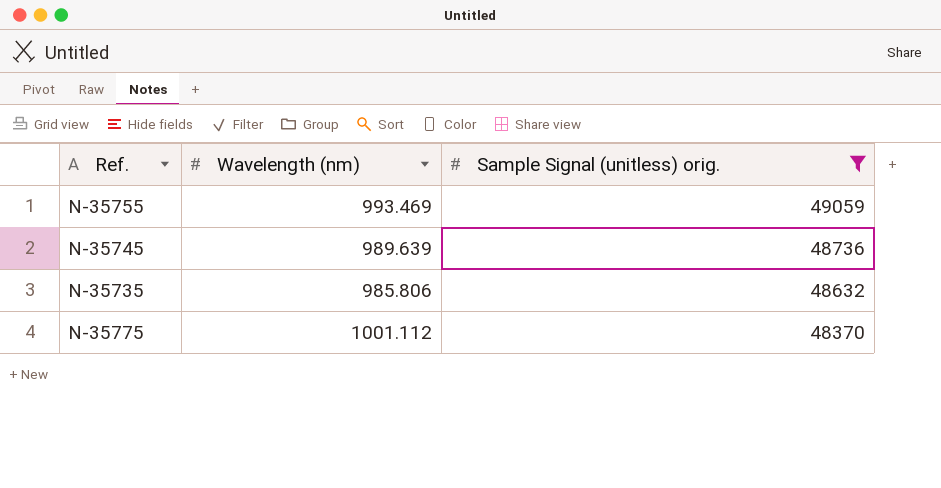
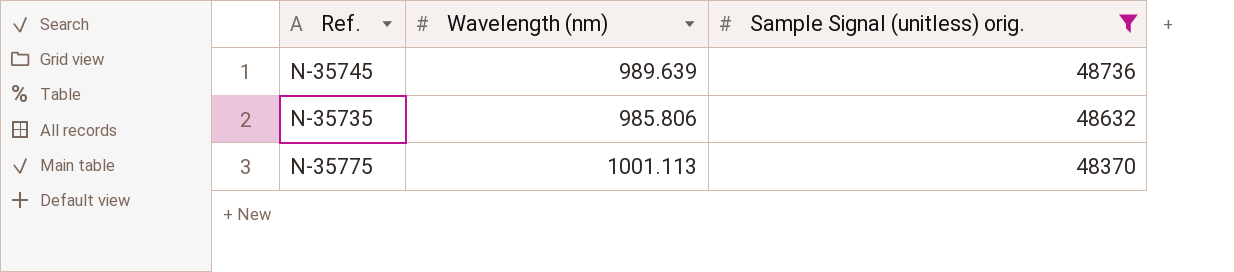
row N-35755: 993.469 | 49059 -> none
N-35775 | Wavelength (nm): 1001.112 -> 1001.113

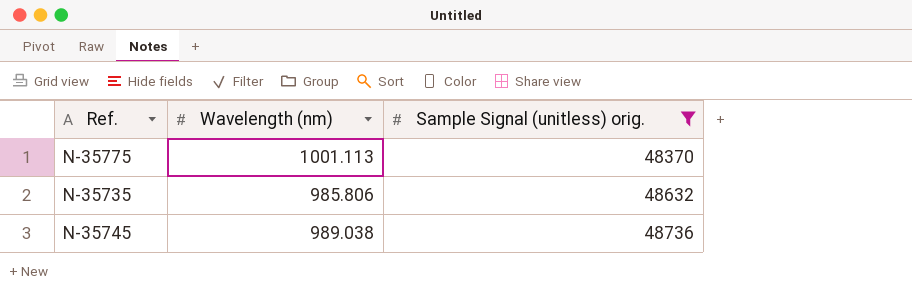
row order: Sample Signal (unitless) orig. descending -> Sample Signal (unitless) orig. ascending
N-35745 | Wavelength (nm): 989.639 -> 989.038

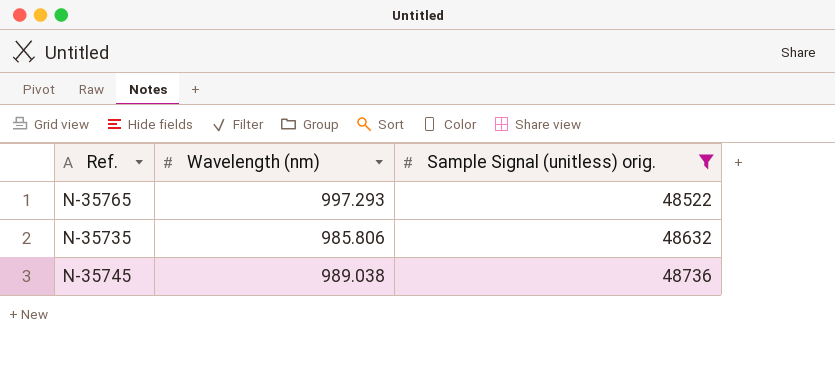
row N-35775: 1001.113 | 48370 -> none
row N-35765: none -> 997.293 | 48522

